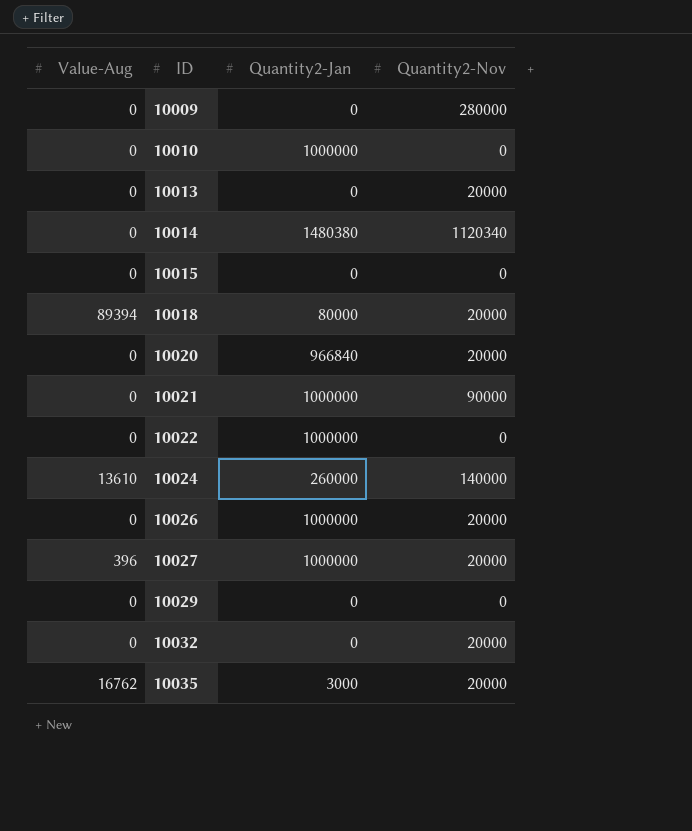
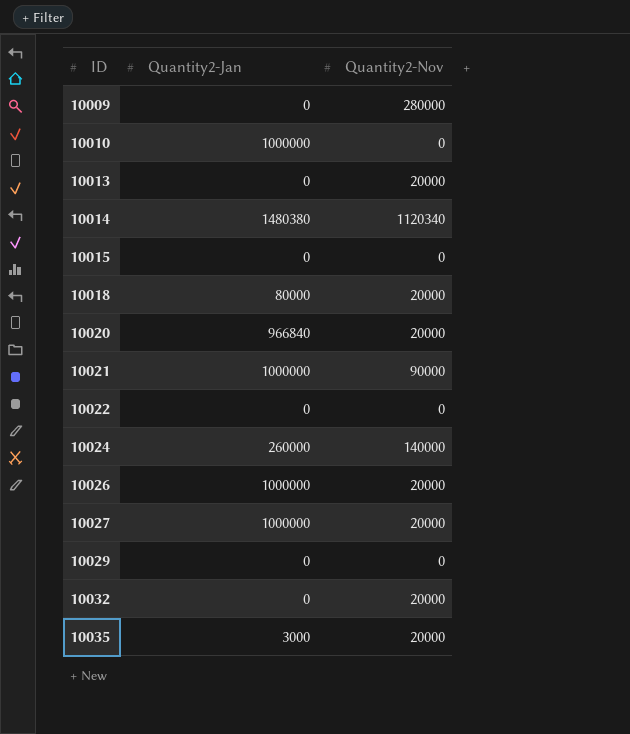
column Value-Aug | position: 1 -> none
10022 | Quantity2-Jan: 1000000 -> 0

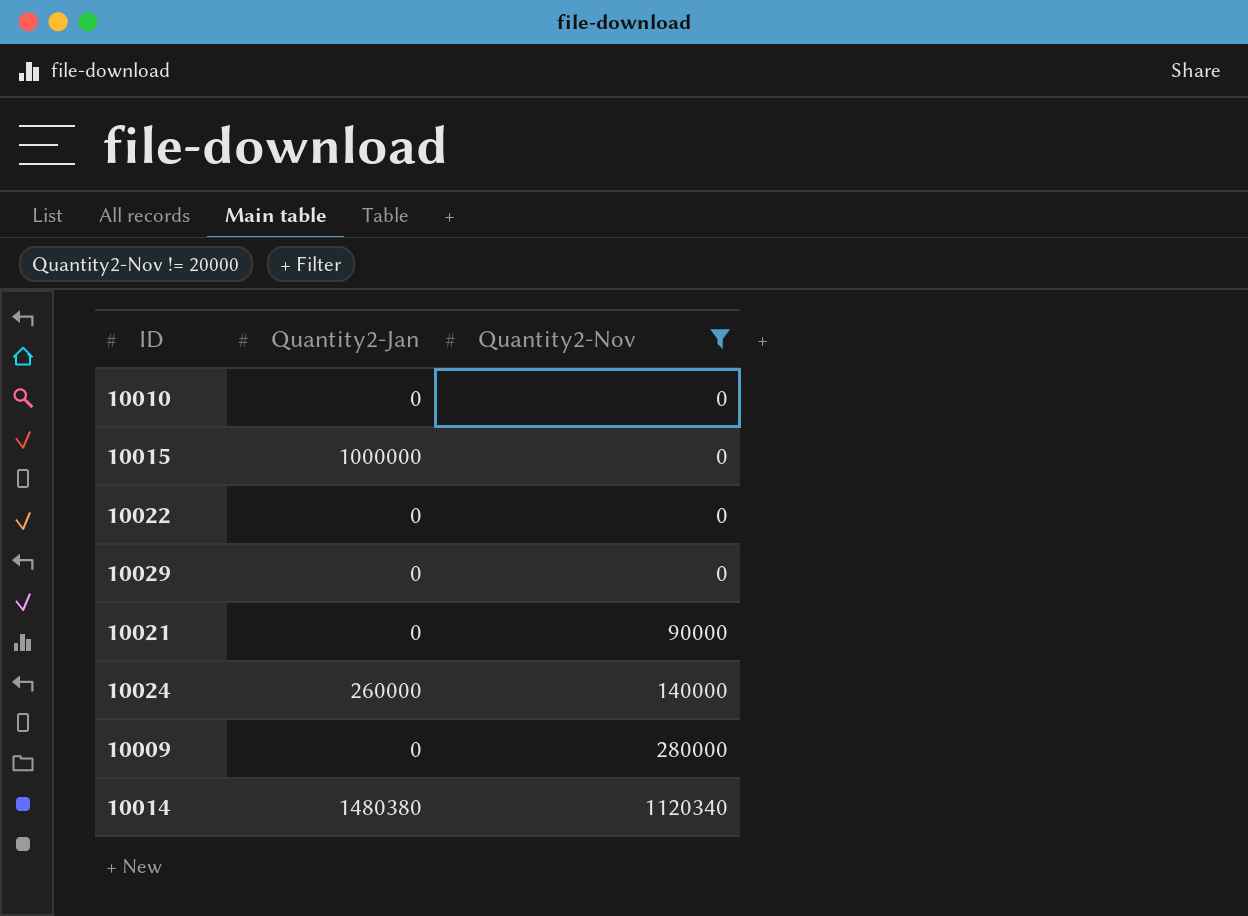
filter: none -> Quantity2-Nov != 20000
row order: ID ascending -> Quantity2-Nov ascending
10010 | Quantity2-Jan: 1000000 -> 0
10015 | Quantity2-Jan: 0 -> 1000000
10021 | Quantity2-Jan: 1000000 -> 0

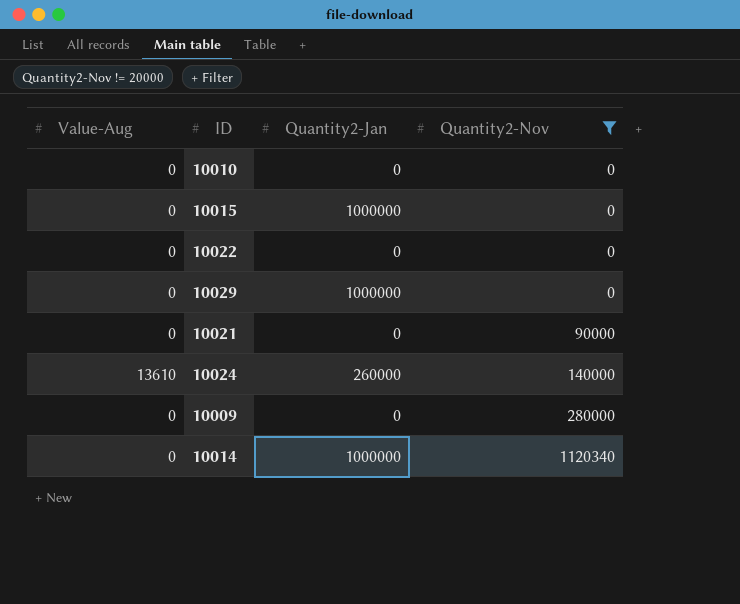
column Value-Aug | position: none -> 1
10029 | Quantity2-Jan: 0 -> 1000000
10014 | Quantity2-Jan: 1480380 -> 1000000

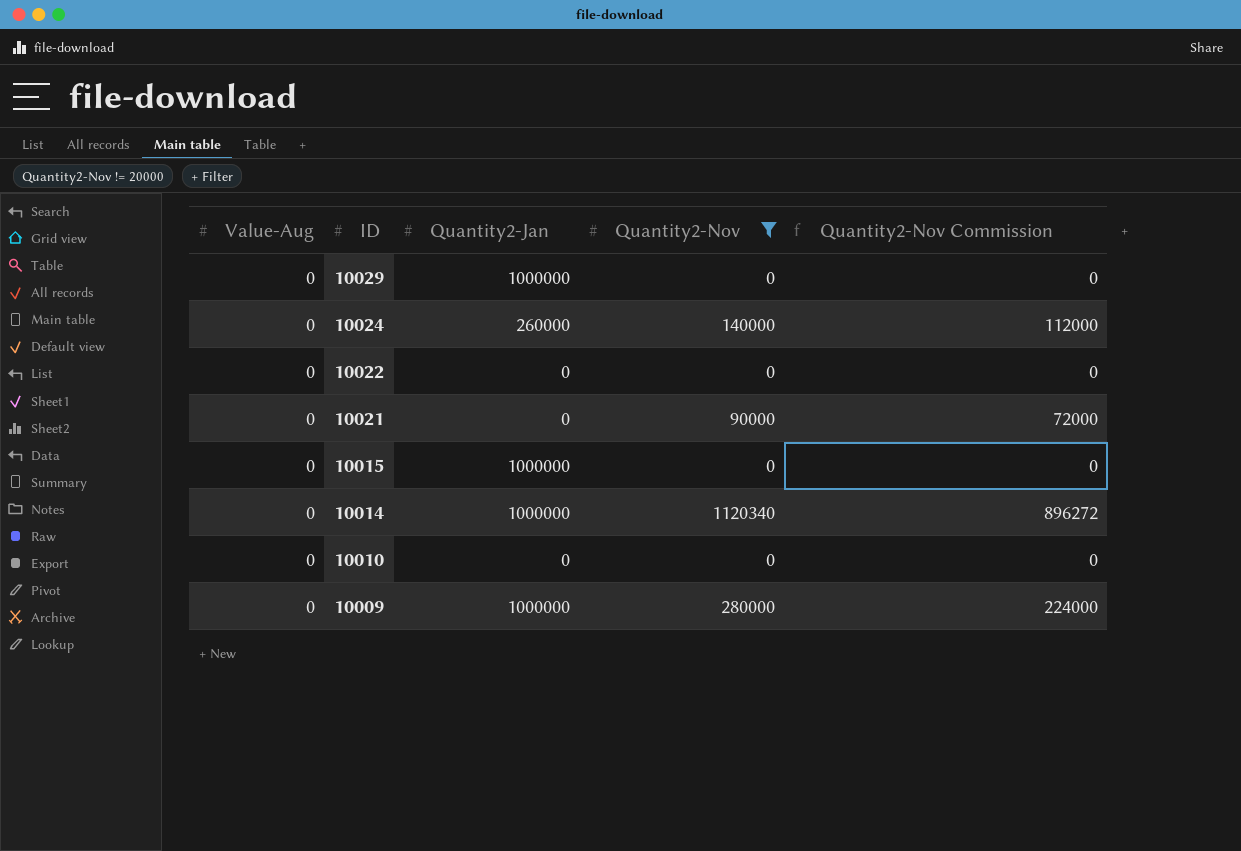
row order: Quantity2-Nov ascending -> ID descending
column Quantity2-Nov Commission | formula: none -> [Quantity2-Nov] * 0.8
10024 | Value-Aug: 13610 -> 0
10009 | Quantity2-Jan: 0 -> 1000000

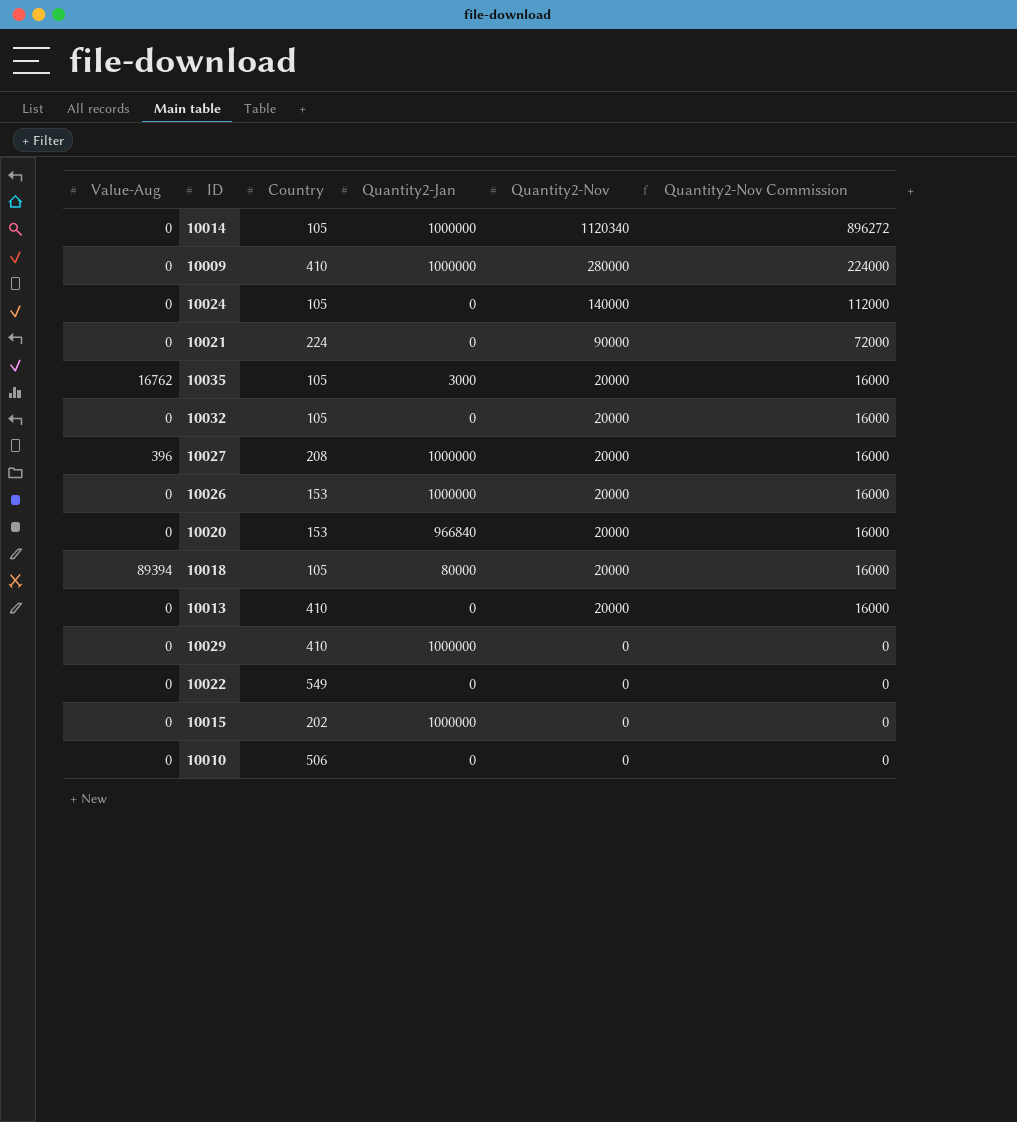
filter: Quantity2-Nov != 20000 -> none
row order: ID descending -> Quantity2-Nov descending
column Country | position: none -> 3
10024 | Quantity2-Jan: 260000 -> 0

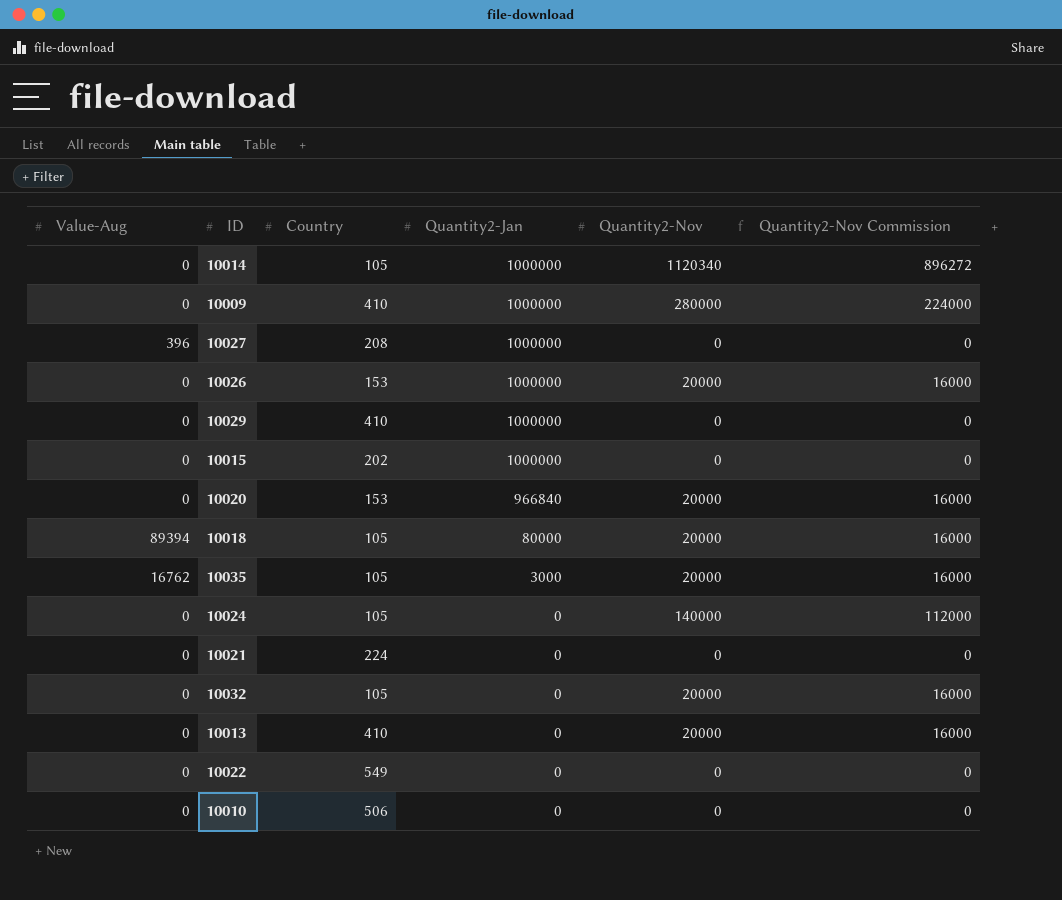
row order: Quantity2-Nov descending -> Quantity2-Jan descending
10027 | Quantity2-Nov: 20000 -> 0
10027 | Quantity2-Nov Commission: 16000 -> 0
10021 | Quantity2-Nov: 90000 -> 0
10021 | Quantity2-Nov Commission: 72000 -> 0

